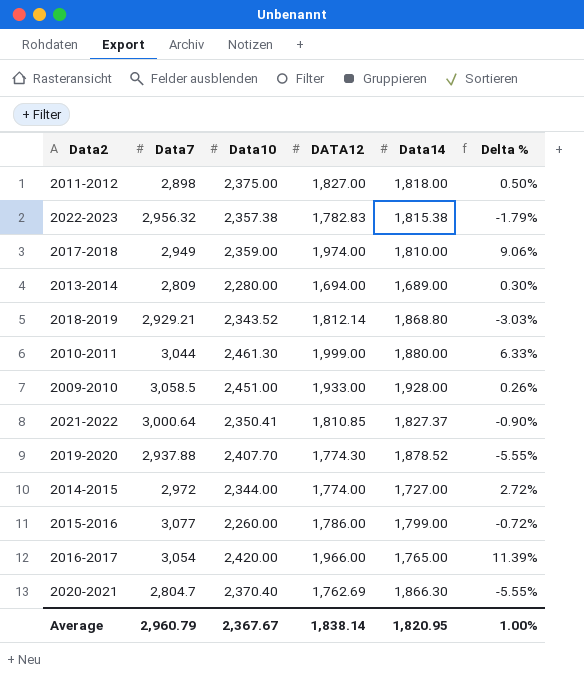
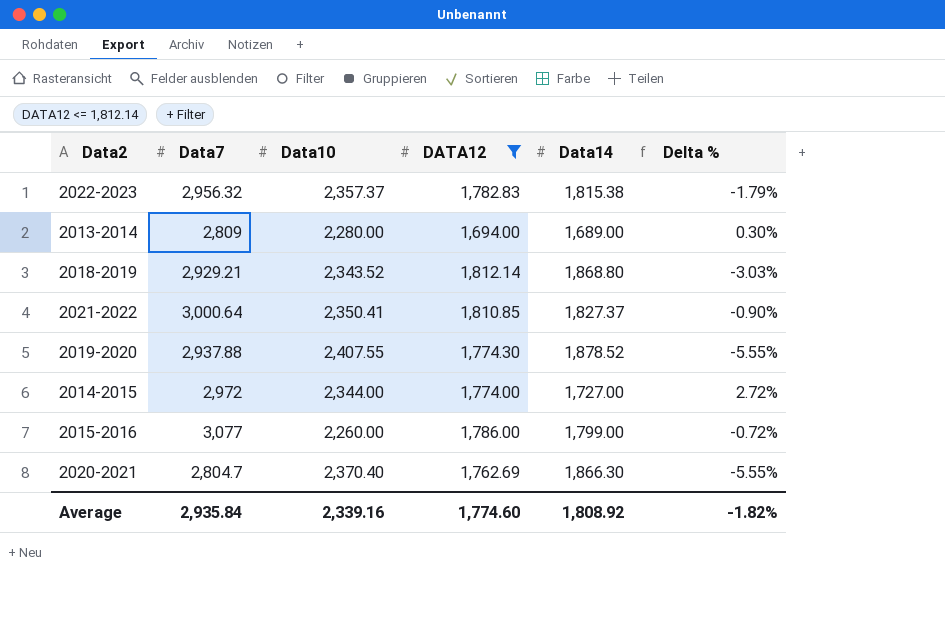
filter: none -> DATA12 <= 1,812.14
2022-2023 | Data10: 2,357.38 -> 2,357.37
2019-2020 | Data10: 2,407.70 -> 2,407.55
Average | Data7: 2,960.79 -> 2,935.84
Average | Data10: 2,367.67 -> 2,339.16
Average | DATA12: 1,838.14 -> 1,774.60
Average | Data14: 1,820.95 -> 1,808.92
Average | Delta %: 1.00% -> -1.82%

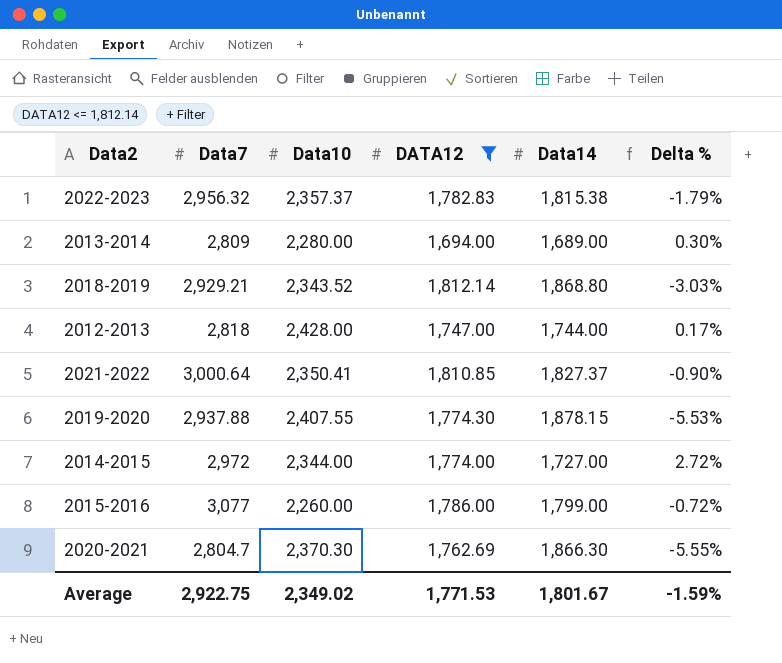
row 2012-2013: none -> 2,818 | 2,428.00 | 1,747.00 | 1,744.00 | 0.17%
2019-2020 | Data14: 1,878.52 -> 1,878.15
2019-2020 | Delta %: -5.55% -> -5.53%
2020-2021 | Data10: 2,370.40 -> 2,370.30
Average | Data7: 2,935.84 -> 2,922.75
Average | Data10: 2,339.16 -> 2,349.02
Average | DATA12: 1,774.60 -> 1,771.53
Average | Data14: 1,808.92 -> 1,801.67
Average | Delta %: -1.82% -> -1.59%

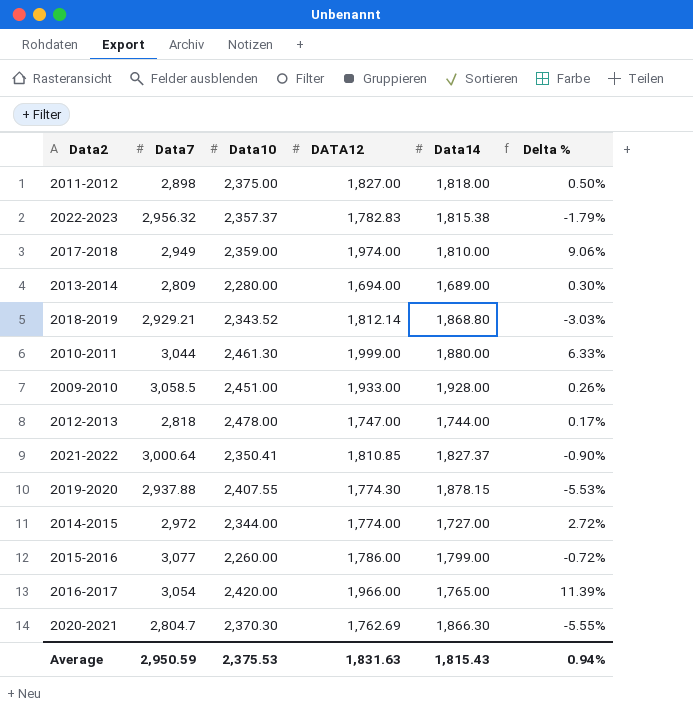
filter: DATA12 <= 1,812.14 -> none
2012-2013 | Data10: 2,428.00 -> 2,478.00
Average | Data7: 2,922.75 -> 2,950.59
Average | Data10: 2,349.02 -> 2,375.53
Average | DATA12: 1,771.53 -> 1,831.63
Average | Data14: 1,801.67 -> 1,815.43
Average | Delta %: -1.59% -> 0.94%

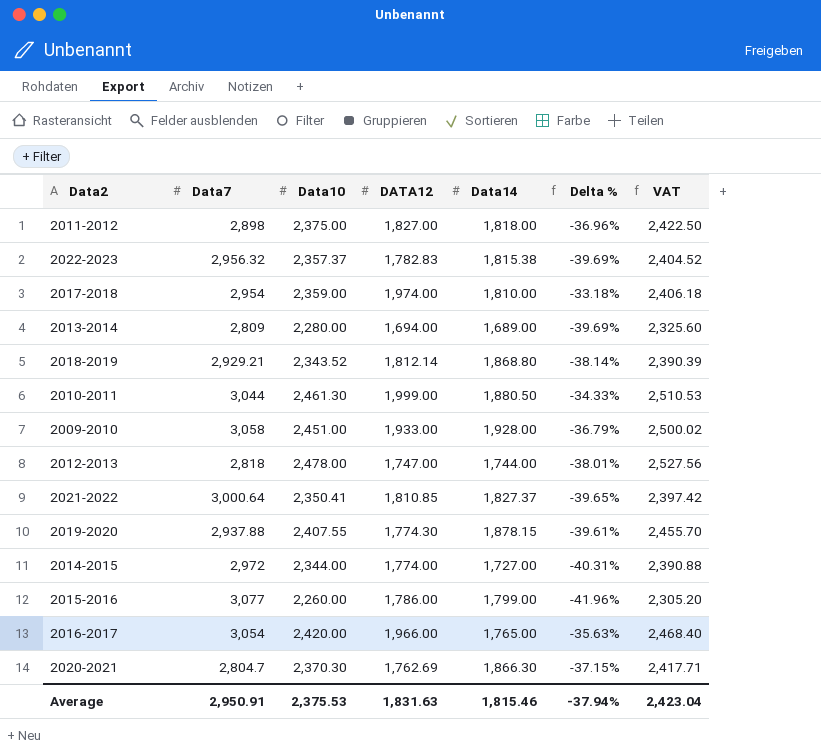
column Delta % | formula: ([DATA12] - [Data14]) / [Data14] -> ([DATA12] - [Data7]) / [Data7]
column VAT | formula: none -> [Data10] * 1.02
2017-2018 | Data7: 2,949 -> 2,954
2010-2011 | Data14: 1,880.00 -> 1,880.50
2009-2010 | Data7: 3,058.5 -> 3,058
Average | Data7: 2,950.59 -> 2,950.91
Average | Data14: 1,815.43 -> 1,815.46
Average | Delta %: 0.94% -> -37.94%

